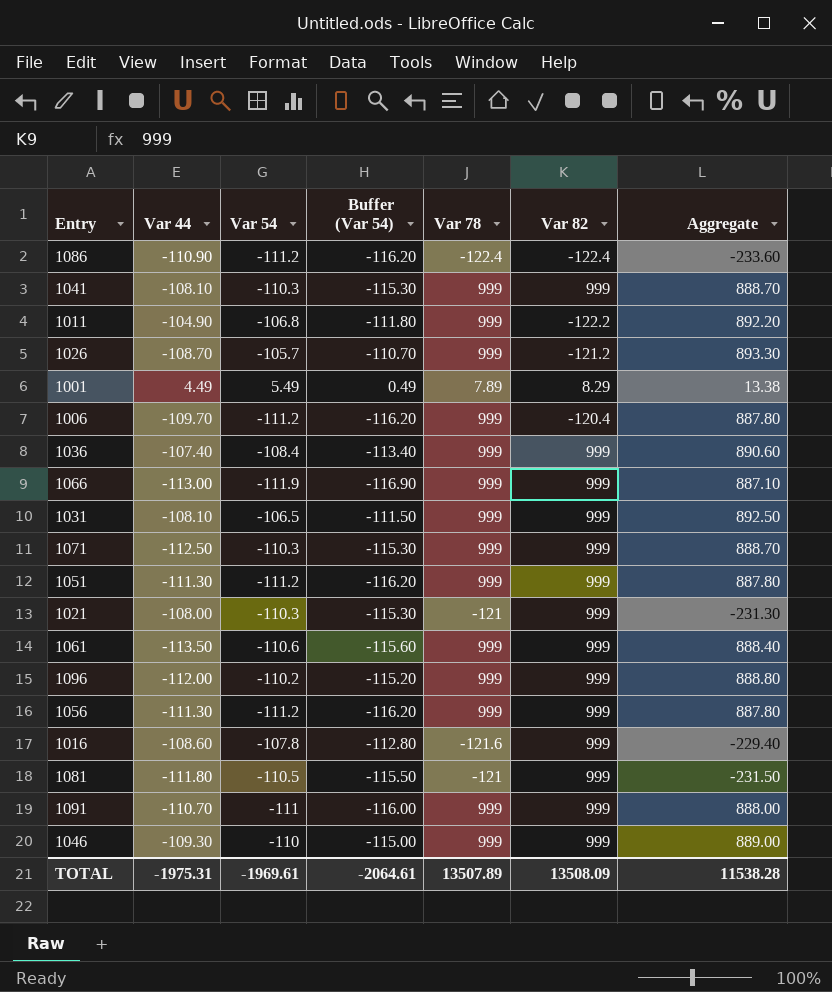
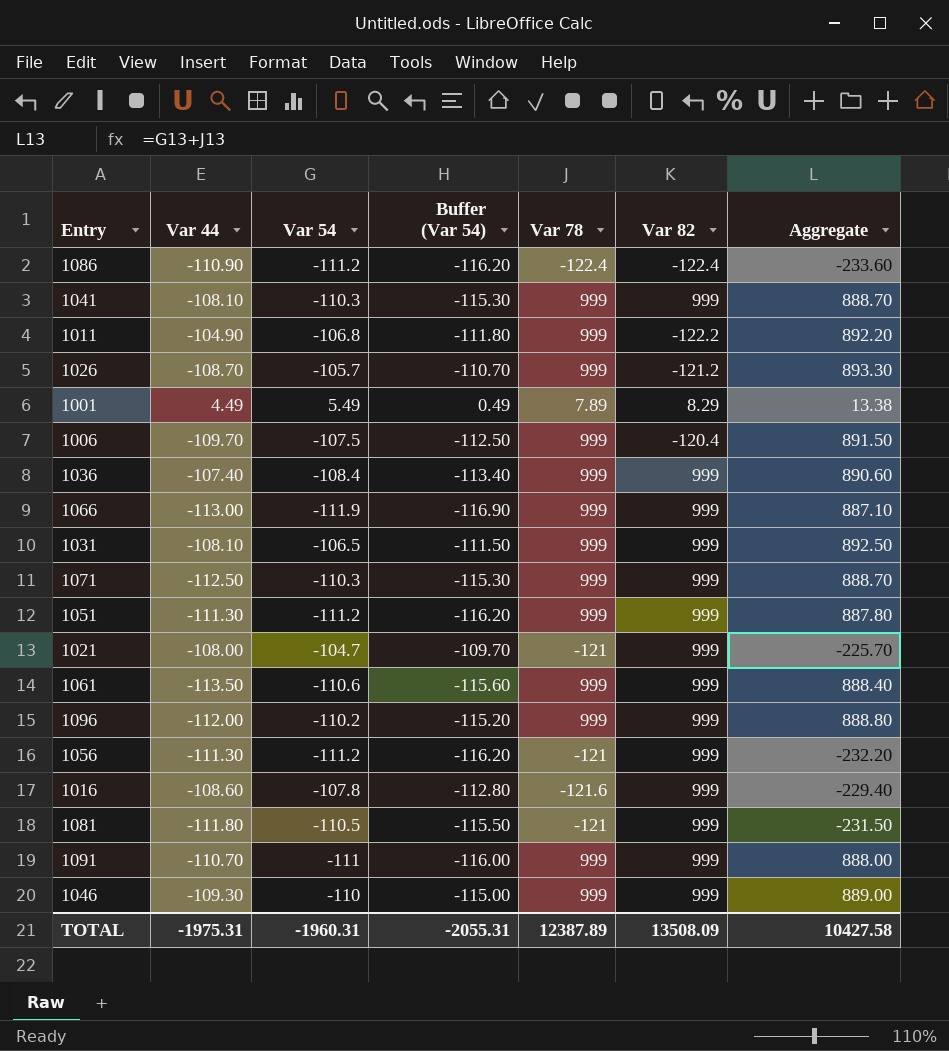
1006 | Var 54: -111.2 -> -107.5
1006 | Buffer (Var 54): -116.20 -> -112.50
1006 | Aggregate: 887.80 -> 891.50
1021 | Var 54: -110.3 -> -104.7
1021 | Buffer (Var 54): -115.30 -> -109.70
1021 | Aggregate: -231.30 -> -225.70
1056 | Var 78: 999 -> -121
1056 | Aggregate: 887.80 -> -232.20
TOTAL | Var 54: -1969.61 -> -1960.31
TOTAL | Buffer (Var 54): -2064.61 -> -2055.31
TOTAL | Var 78: 13507.89 -> 12387.89
TOTAL | Aggregate: 11538.28 -> 10427.58

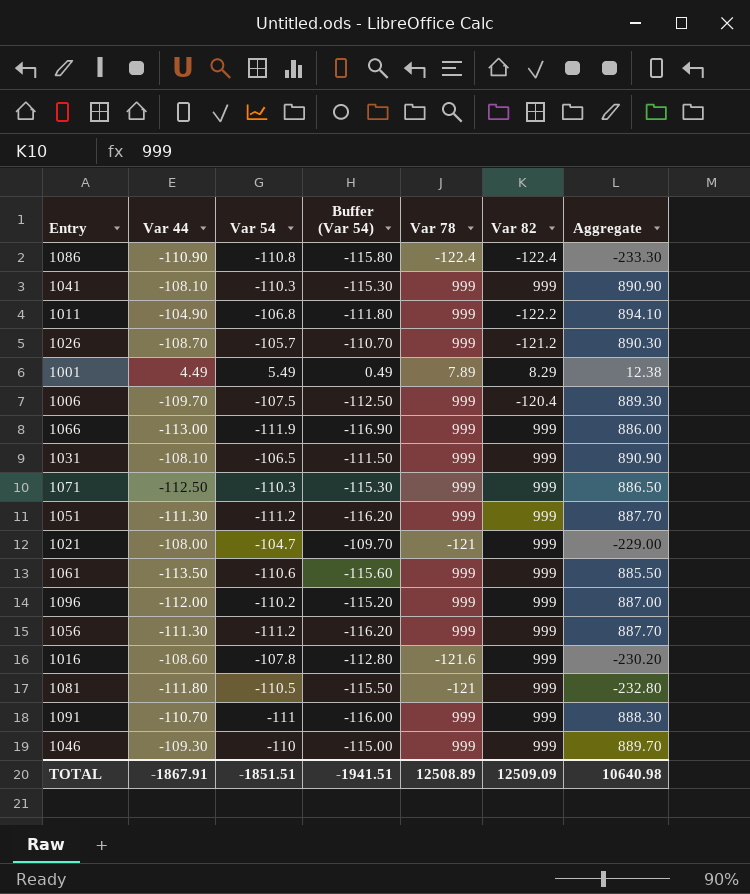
column Aggregate | formula: [Var 54] + [Var 78] -> [Var 44] + [Var 78]
row 1036: -107.40 | -108.4 | -113.40 | 999 | 999 | 890.60 -> none
1086 | Var 54: -111.2 -> -110.8
1086 | Buffer (Var 54): -116.20 -> -115.80
1056 | Var 78: -121 -> 999
TOTAL | Var 44: -1975.31 -> -1867.91
TOTAL | Var 54: -1960.31 -> -1851.51
TOTAL | Buffer (Var 54): -2055.31 -> -1941.51
TOTAL | Var 78: 12387.89 -> 12508.89
TOTAL | Var 82: 13508.09 -> 12509.09
TOTAL | Aggregate: 10427.58 -> 10640.98

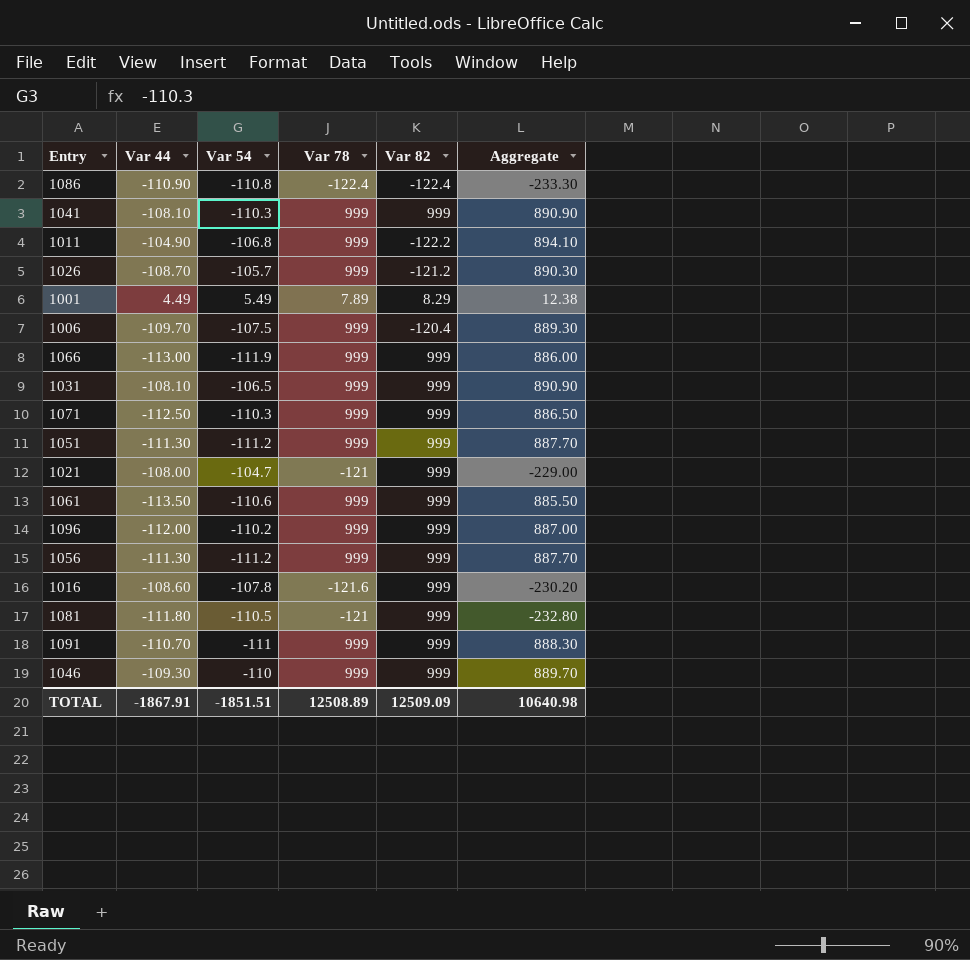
column Buffer (Var 54) | formula: [Var 54] - 5 -> none

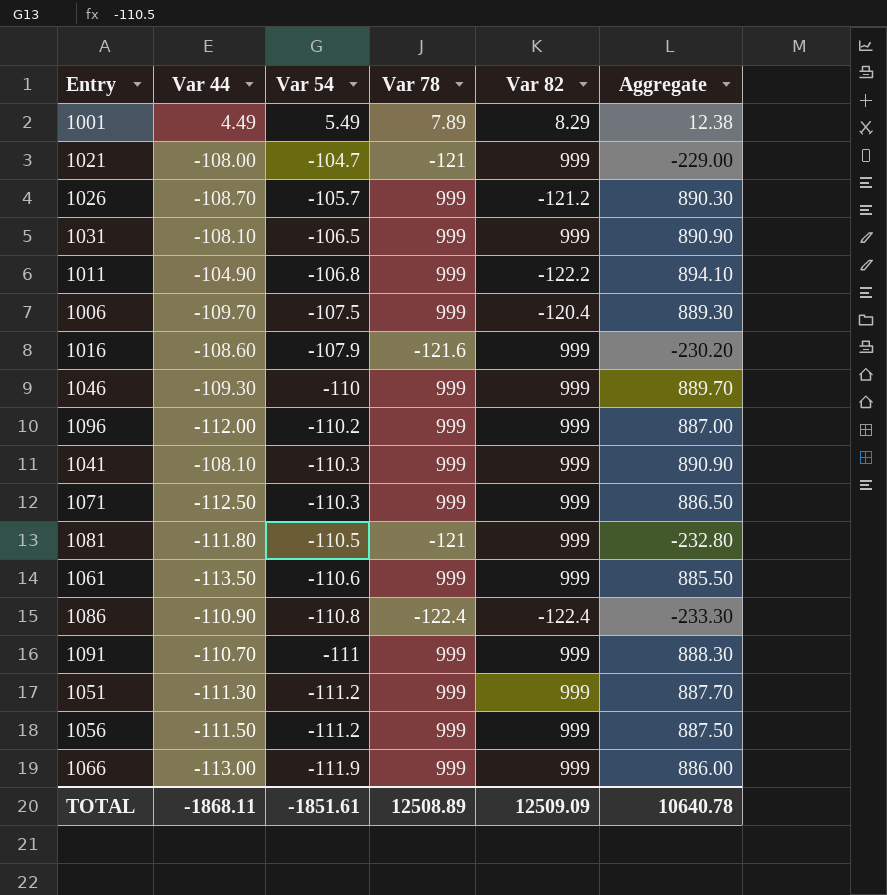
row order: none -> Var 54 descending
1016 | Var 54: -107.8 -> -107.9
1056 | Var 44: -111.30 -> -111.50
1056 | Aggregate: 887.70 -> 887.50
TOTAL | Var 44: -1867.91 -> -1868.11
TOTAL | Var 54: -1851.51 -> -1851.61
TOTAL | Aggregate: 10640.98 -> 10640.78

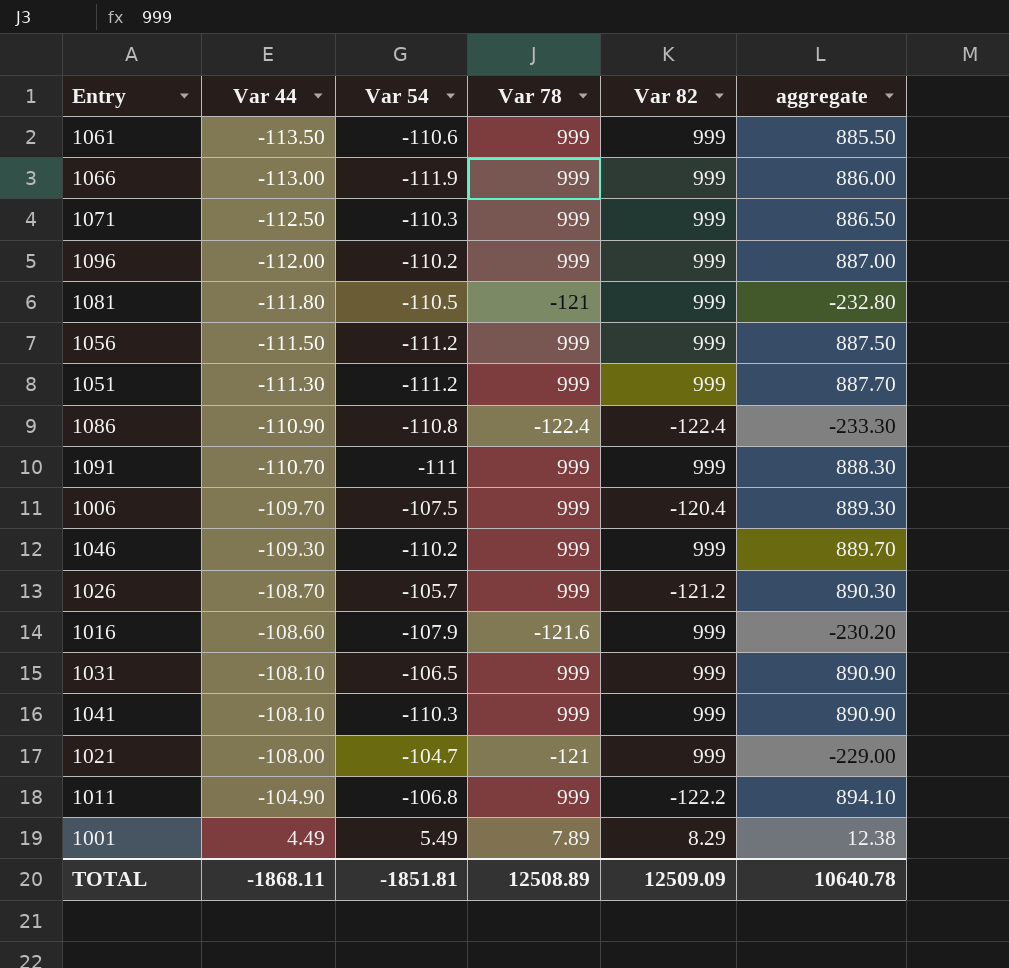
row order: Var 54 descending -> Var 44 ascending
column name: Aggregate -> aggregate
1046 | Var 54: -110 -> -110.2
TOTAL | Var 54: -1851.61 -> -1851.81

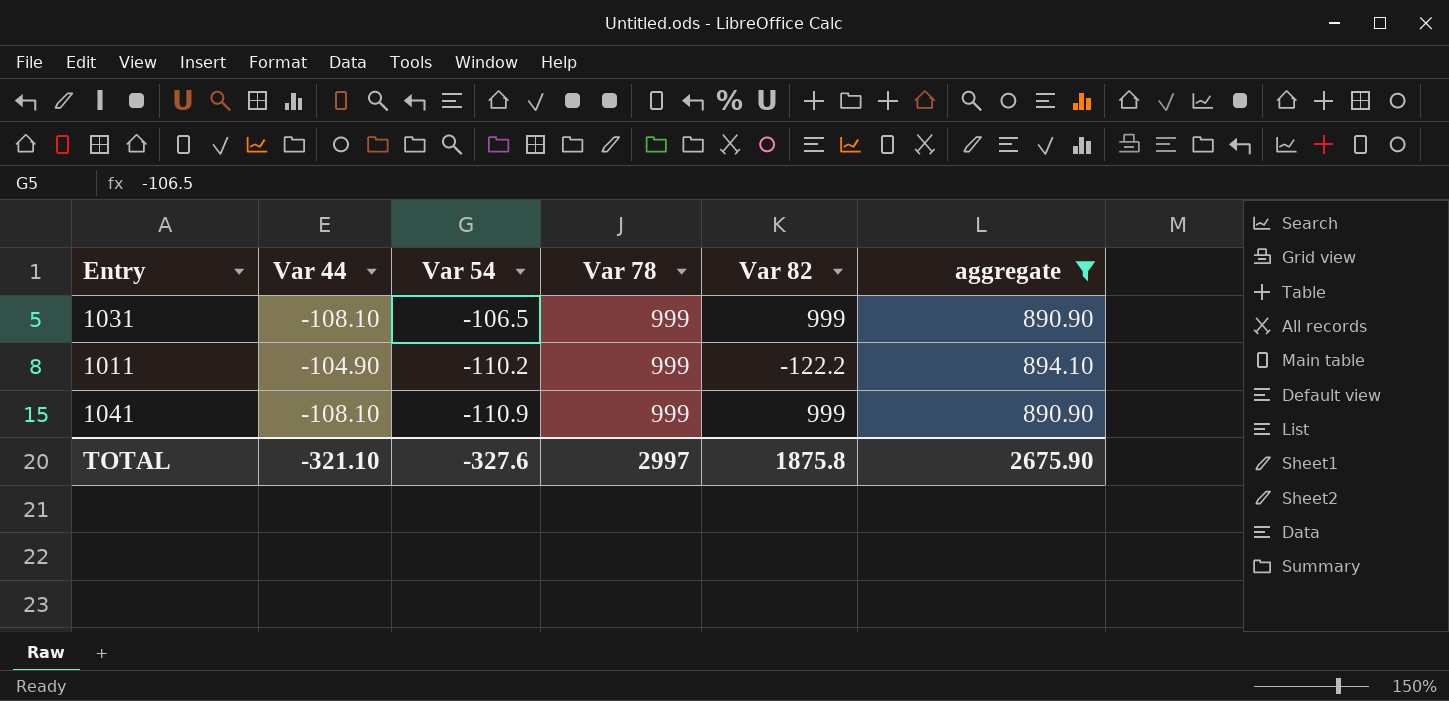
filter: none -> aggregate >= 890.90
row order: Var 44 ascending -> Var 54 descending
1011 | Var 54: -106.8 -> -110.2
1041 | Var 54: -110.3 -> -110.9
TOTAL | Var 44: -1868.11 -> -321.10
TOTAL | Var 54: -1851.81 -> -327.6
TOTAL | Var 78: 12508.89 -> 2997
TOTAL | Var 82: 12509.09 -> 1875.8
TOTAL | aggregate: 10640.78 -> 2675.90

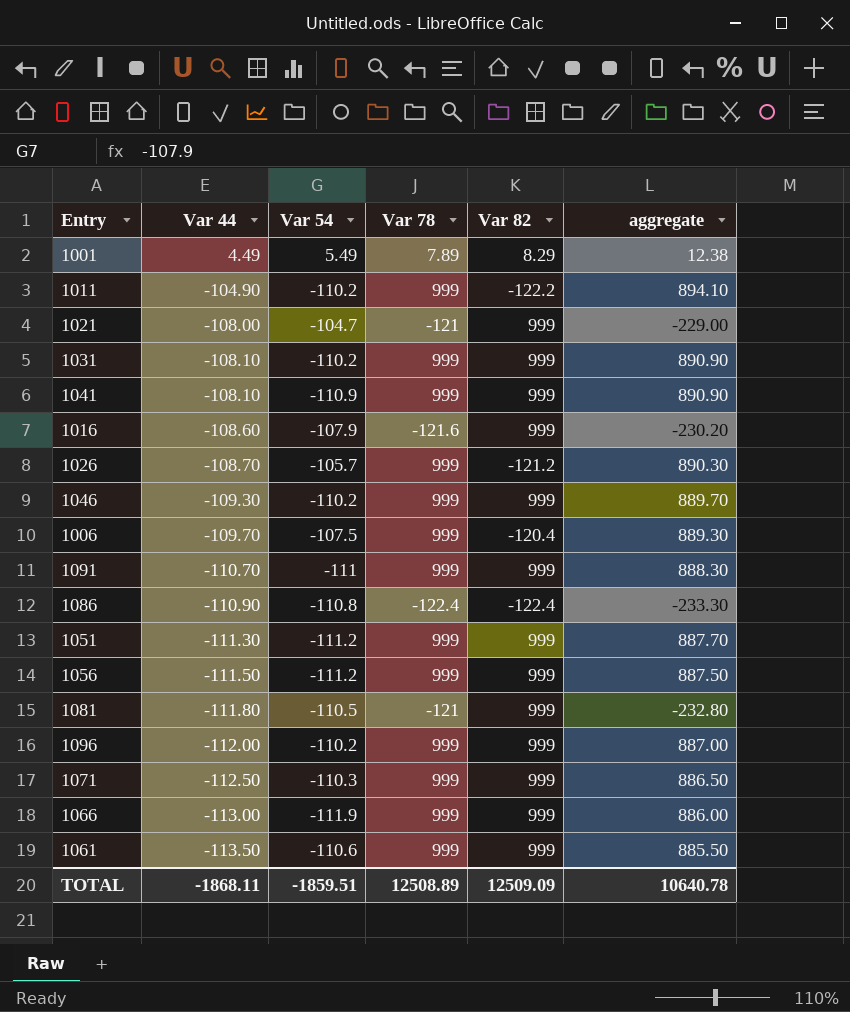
filter: aggregate >= 890.90 -> none
row order: Var 54 descending -> Var 44 descending
1031 | Var 54: -106.5 -> -110.2
TOTAL | Var 44: -321.10 -> -1868.11
TOTAL | Var 54: -327.6 -> -1859.51
TOTAL | Var 78: 2997 -> 12508.89
TOTAL | Var 82: 1875.8 -> 12509.09
TOTAL | aggregate: 2675.90 -> 10640.78

